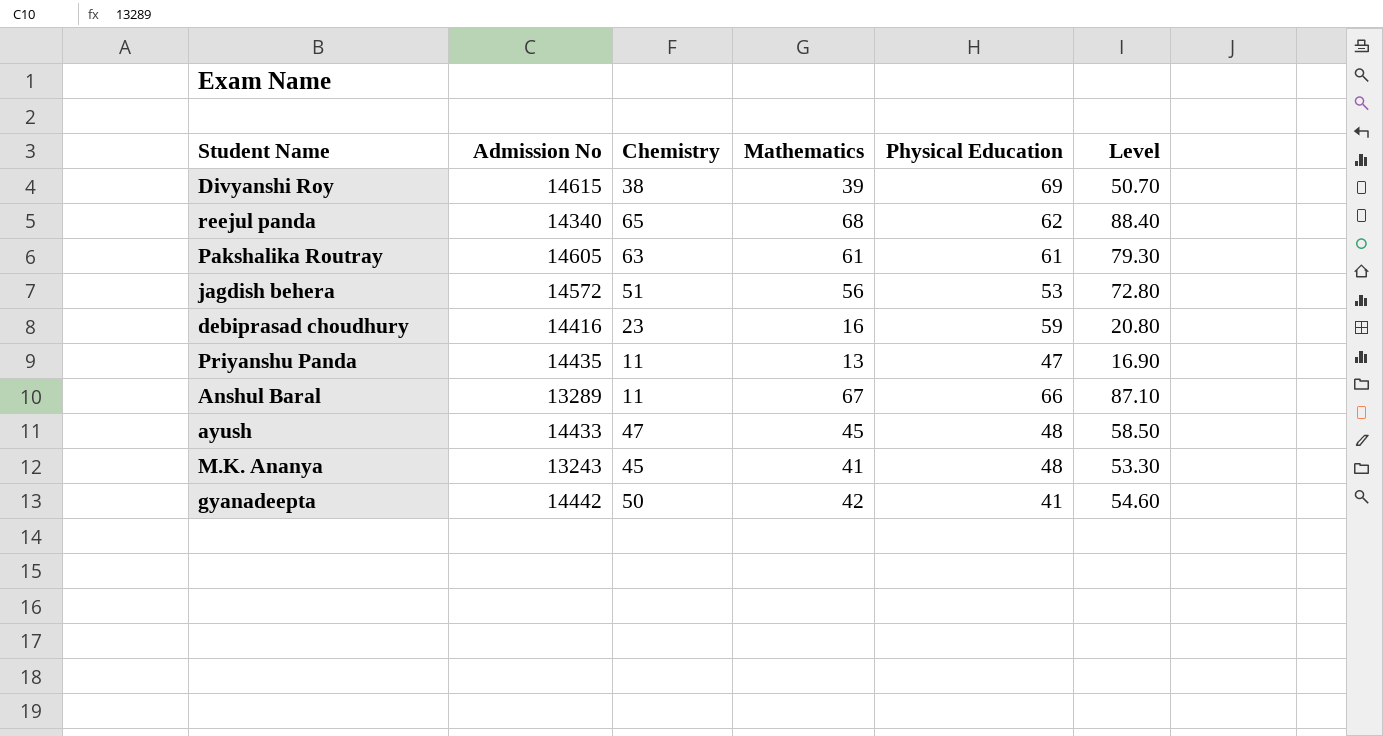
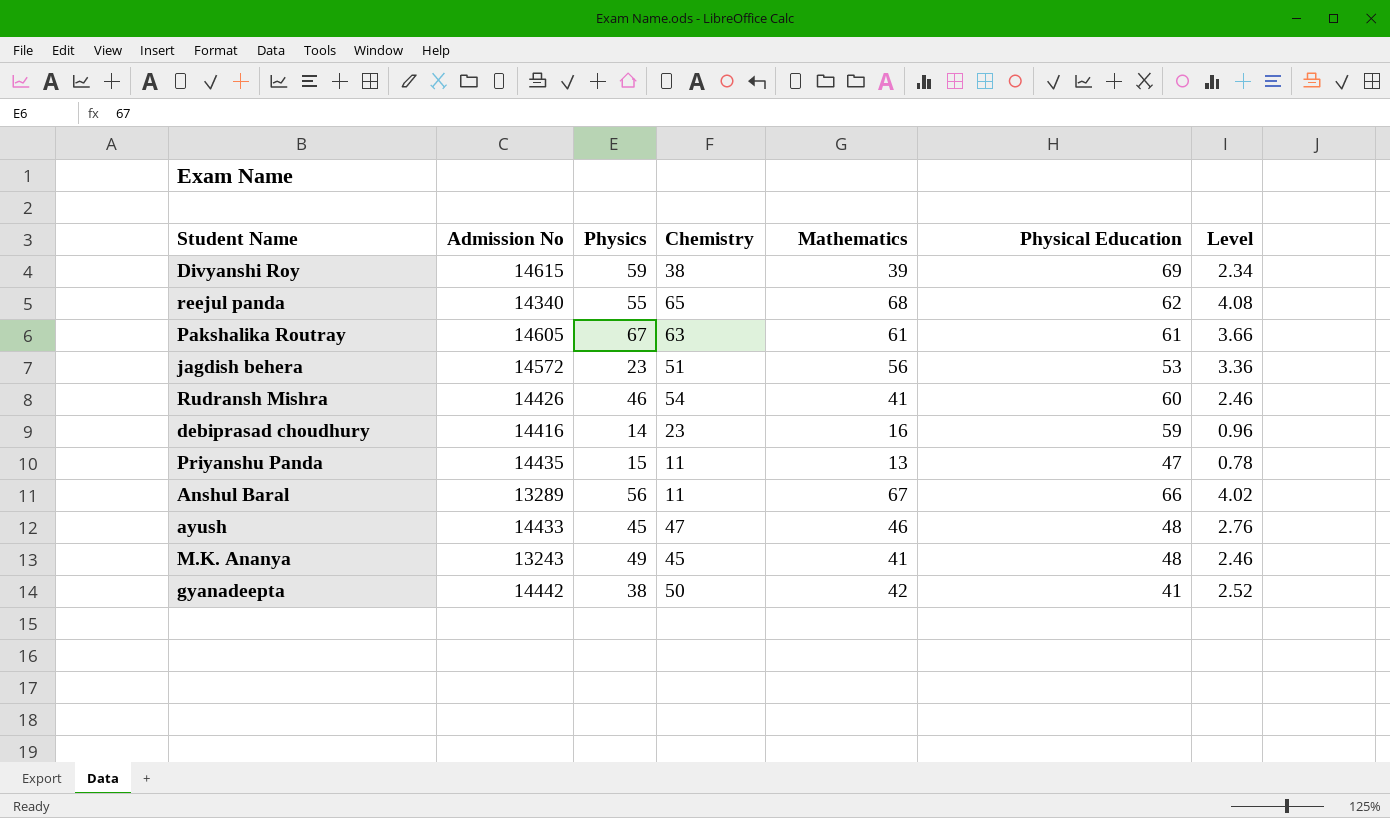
column Physics | position: none -> 3
column Level | formula: [Mathematics] * 1.3 -> [Mathematics] * 0.06
row Rudransh Mishra: none -> 14426 | 46 | 54 | 41 | 60 | 2.46
ayush | Mathematics: 45 -> 46

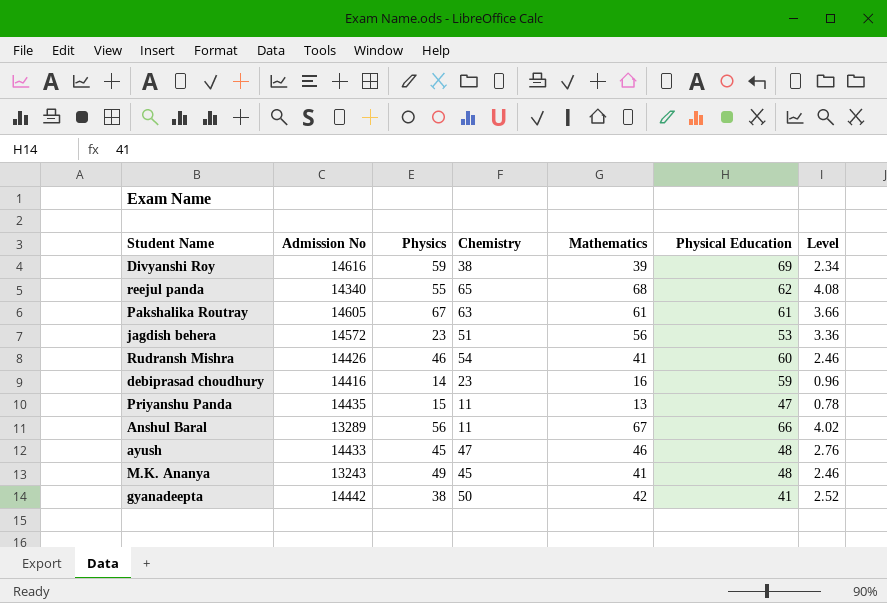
Divyanshi Roy | Admission No: 14615 -> 14616

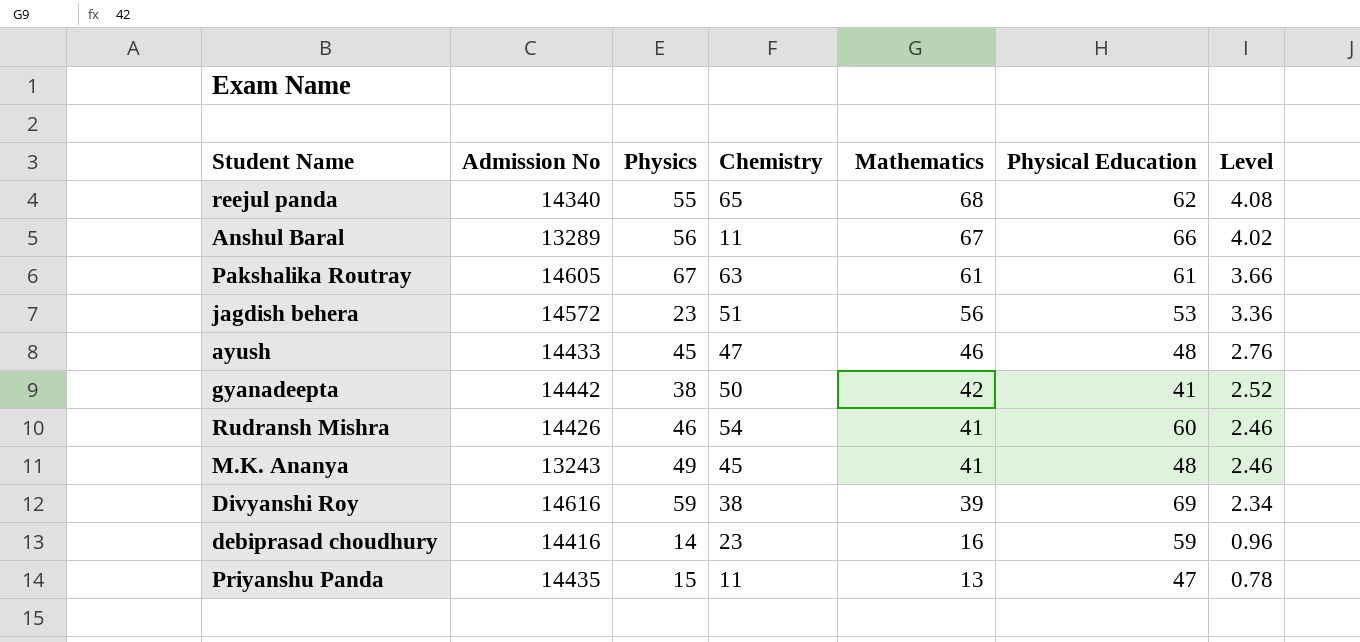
row order: none -> Mathematics descending

